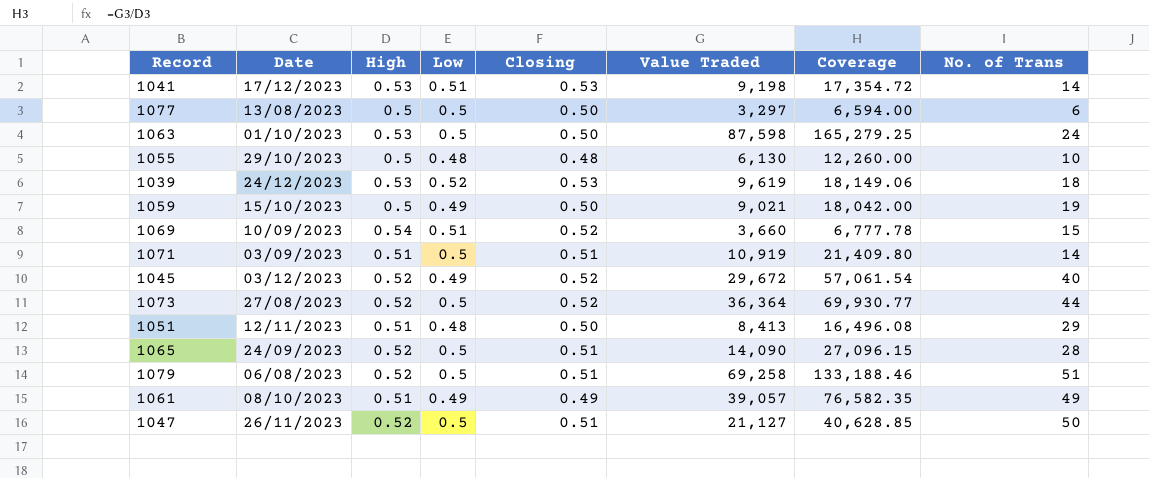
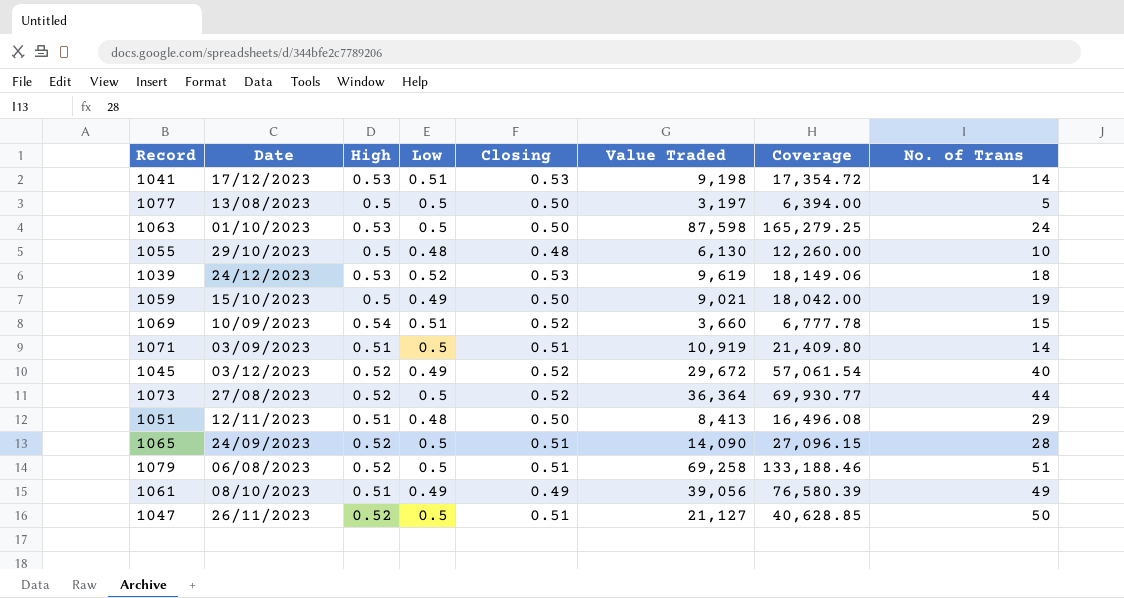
1077 | Value Traded: 3,297 -> 3,197
1077 | Coverage: 6,594.00 -> 6,394.00
1077 | No. of Trans: 6 -> 5
1061 | Value Traded: 39,057 -> 39,056
1061 | Coverage: 76,582.35 -> 76,580.39

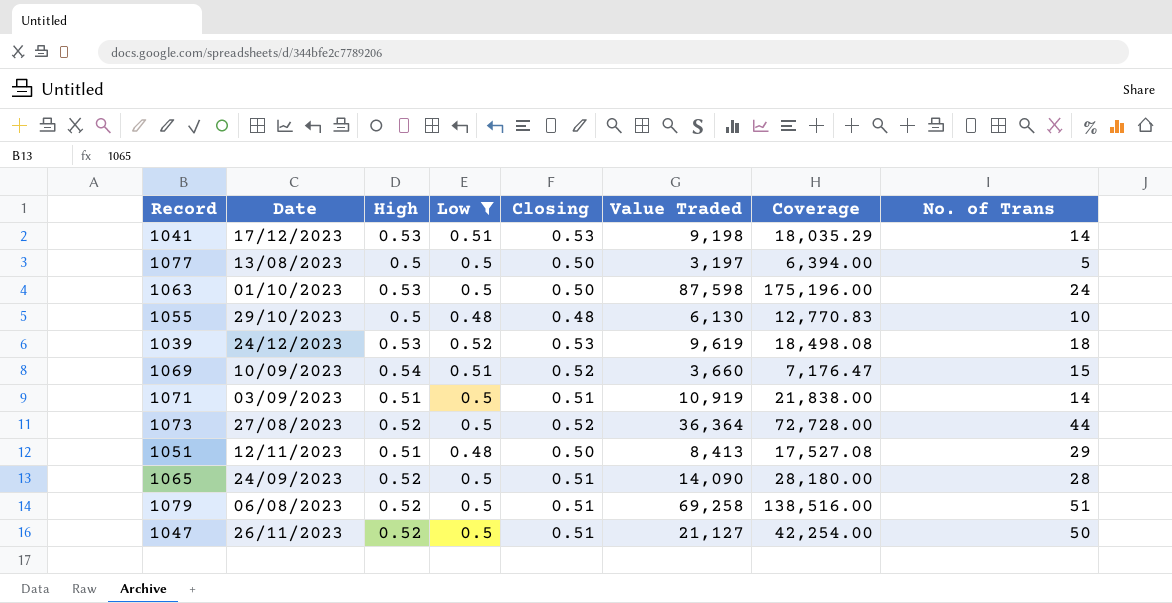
filter: none -> Low != 0.49
column Coverage | formula: [Value Traded] / [High] -> [Value Traded] / [Low]

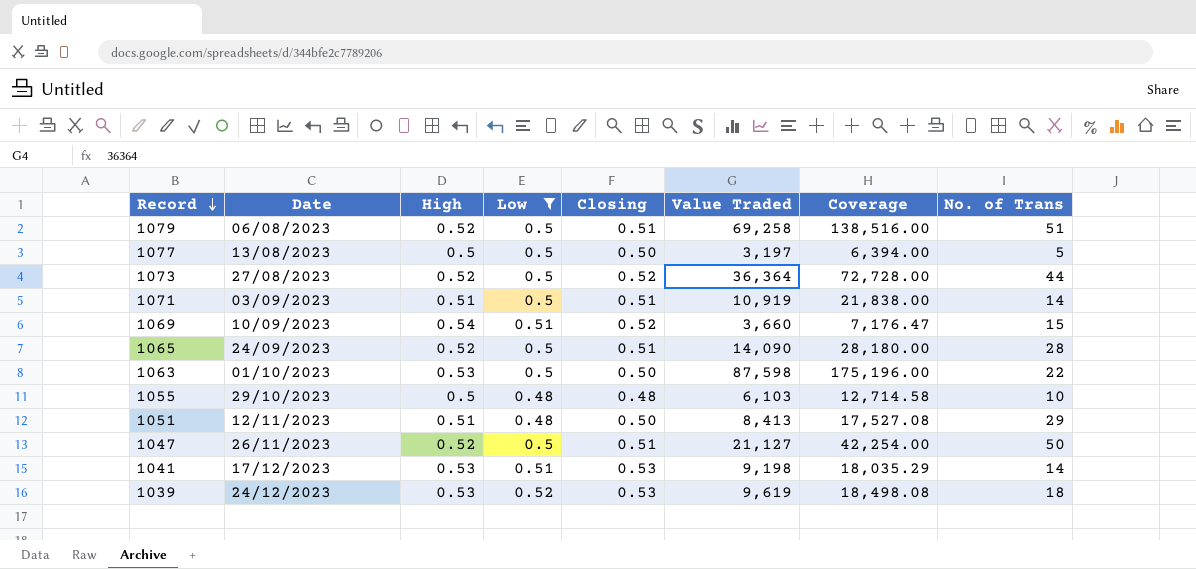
row order: none -> Record descending
1063 | No. of Trans: 24 -> 22
1055 | Value Traded: 6,130 -> 6,103
1055 | Coverage: 12,770.83 -> 12,714.58

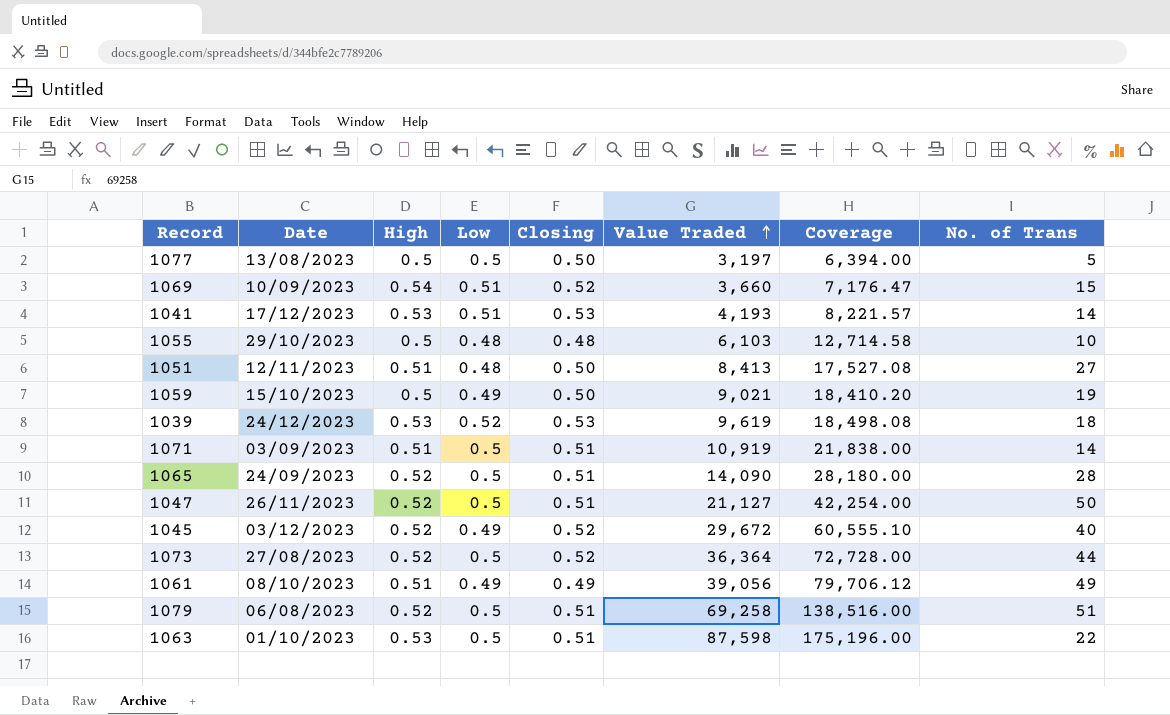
filter: Low != 0.49 -> none
row order: Record descending -> Value Traded ascending
1041 | Value Traded: 9,198 -> 4,193
1041 | Coverage: 18,035.29 -> 8,221.57
1051 | No. of Trans: 29 -> 27
1063 | Closing: 0.50 -> 0.51

